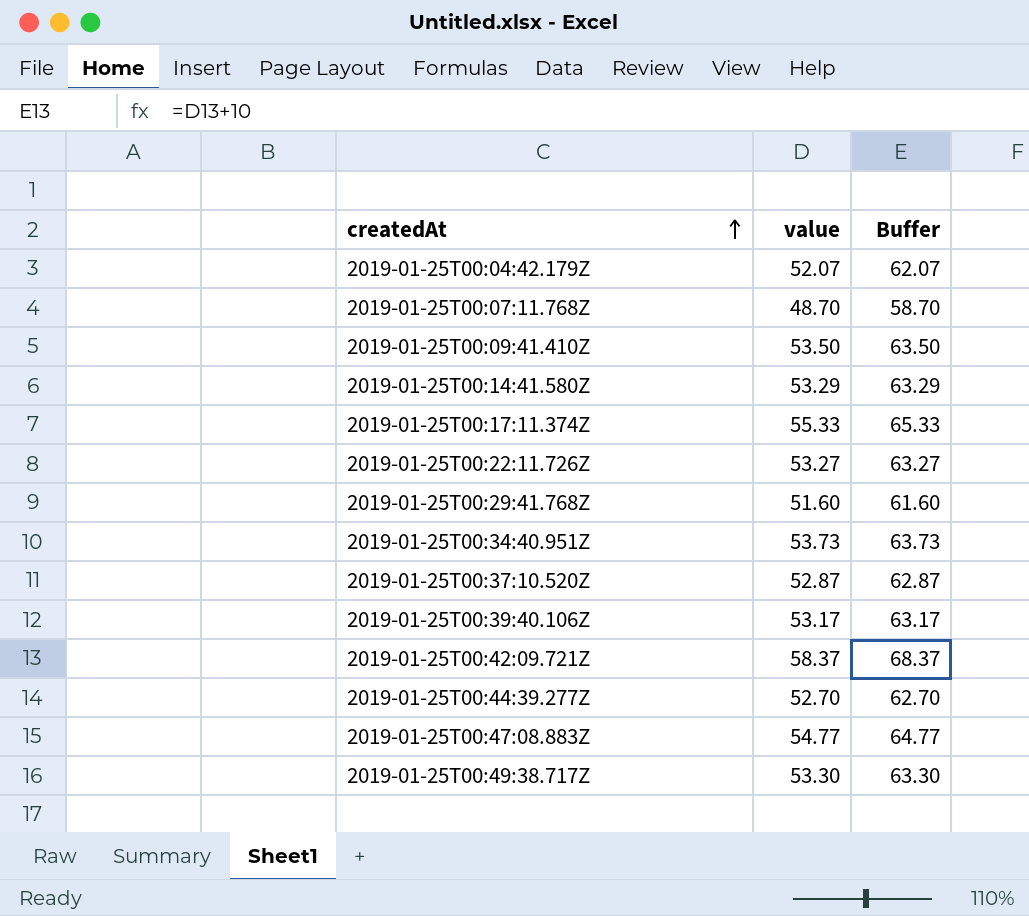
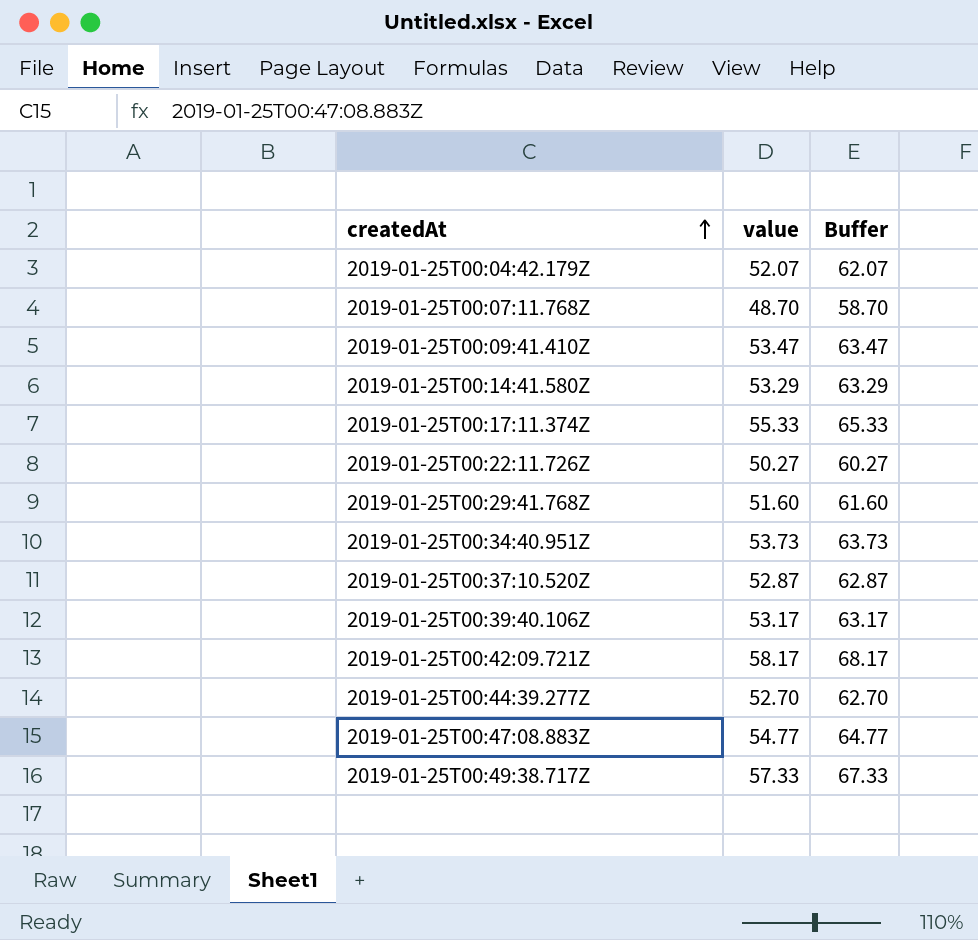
2019-01-25T00:09:41.410Z | value: 53.50 -> 53.47
2019-01-25T00:09:41.410Z | Buffer: 63.50 -> 63.47
2019-01-25T00:22:11.726Z | value: 53.27 -> 50.27
2019-01-25T00:22:11.726Z | Buffer: 63.27 -> 60.27
2019-01-25T00:42:09.721Z | value: 58.37 -> 58.17
2019-01-25T00:42:09.721Z | Buffer: 68.37 -> 68.17
2019-01-25T00:49:38.717Z | value: 53.30 -> 57.33
2019-01-25T00:49:38.717Z | Buffer: 63.30 -> 67.33

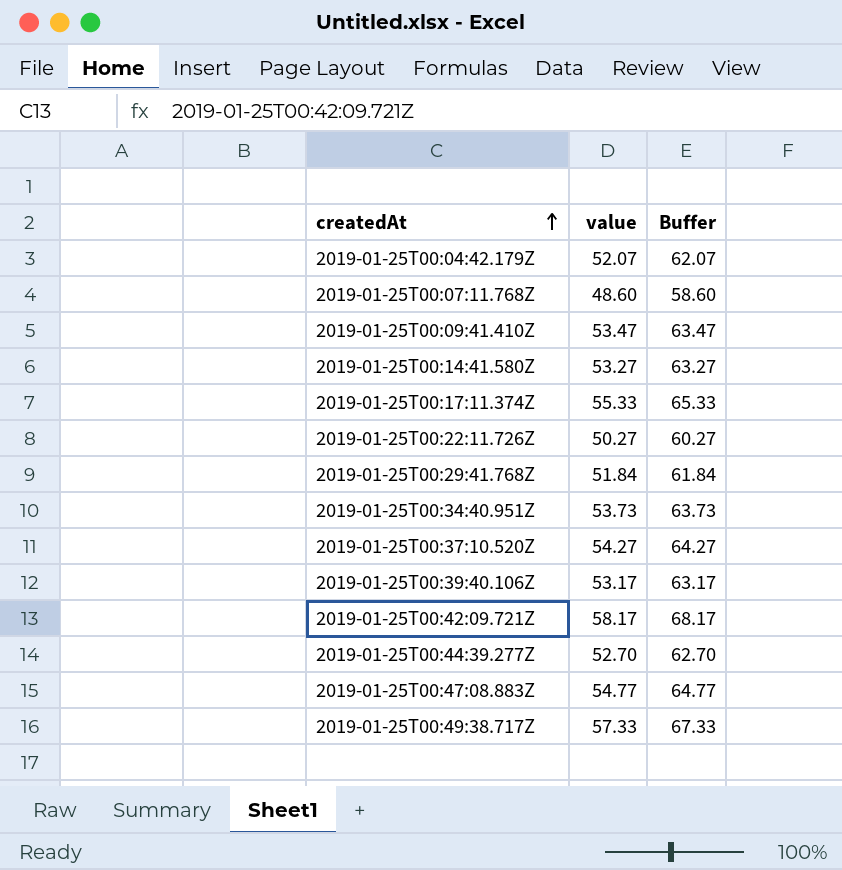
2019-01-25T00:07:11.768Z | value: 48.70 -> 48.60
2019-01-25T00:07:11.768Z | Buffer: 58.70 -> 58.60
2019-01-25T00:14:41.580Z | value: 53.29 -> 53.27
2019-01-25T00:14:41.580Z | Buffer: 63.29 -> 63.27
2019-01-25T00:29:41.768Z | value: 51.60 -> 51.84
2019-01-25T00:29:41.768Z | Buffer: 61.60 -> 61.84
2019-01-25T00:37:10.520Z | value: 52.87 -> 54.27
2019-01-25T00:37:10.520Z | Buffer: 62.87 -> 64.27

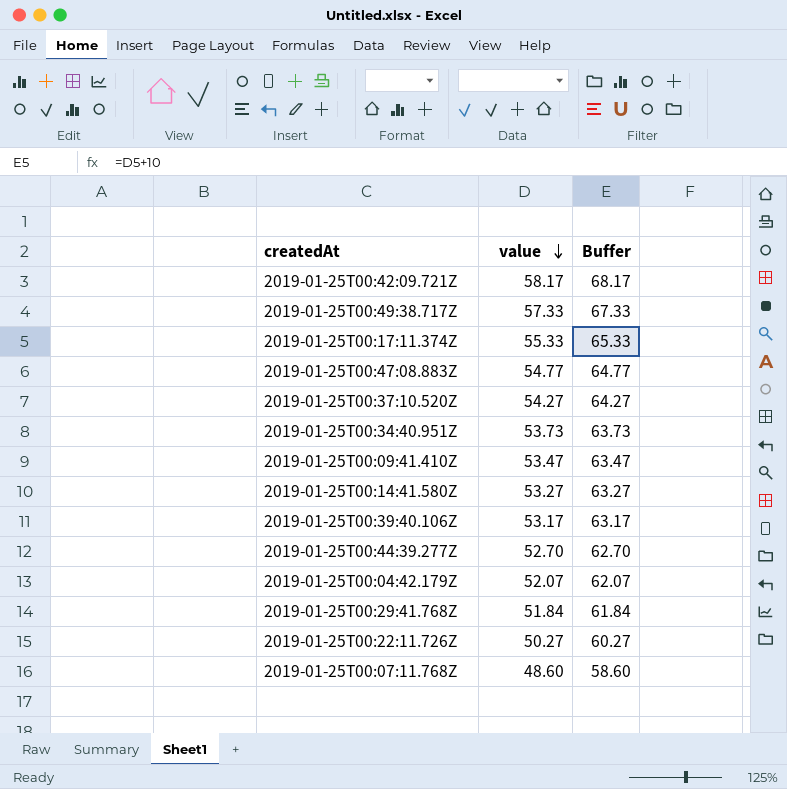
row order: createdAt ascending -> value descending

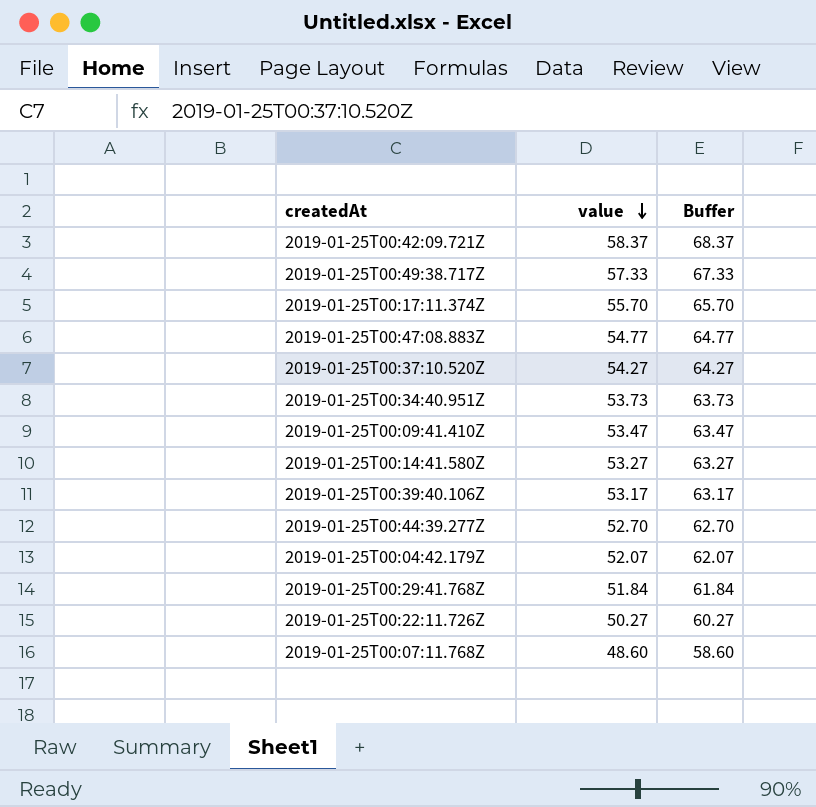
2019-01-25T00:42:09.721Z | value: 58.17 -> 58.37
2019-01-25T00:42:09.721Z | Buffer: 68.17 -> 68.37
2019-01-25T00:17:11.374Z | value: 55.33 -> 55.70
2019-01-25T00:17:11.374Z | Buffer: 65.33 -> 65.70

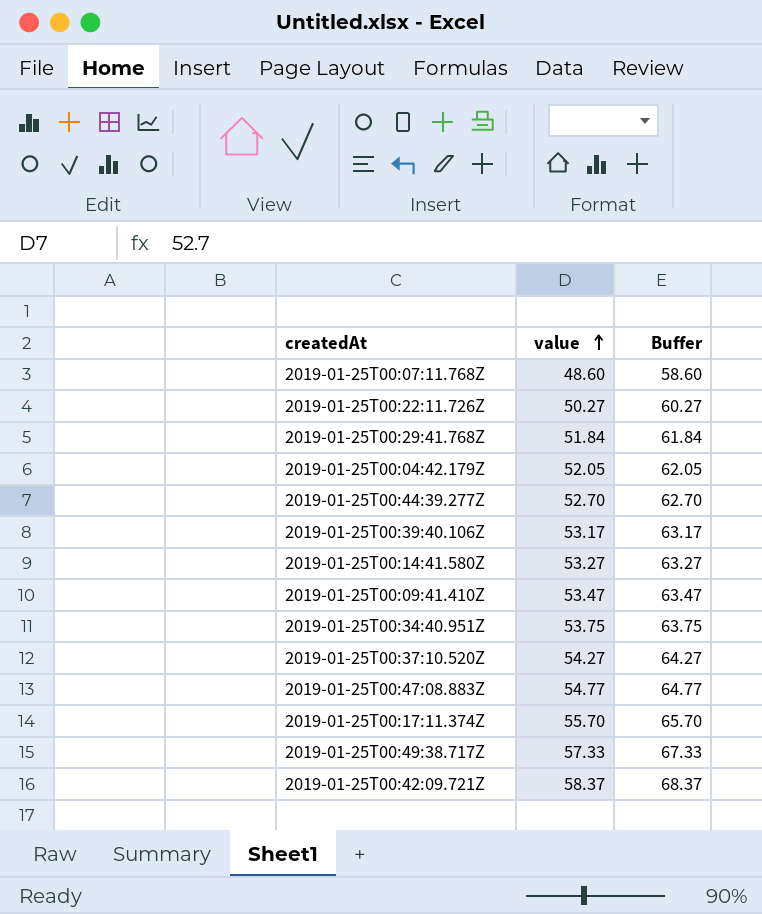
row order: value descending -> value ascending
2019-01-25T00:04:42.179Z | value: 52.07 -> 52.05
2019-01-25T00:04:42.179Z | Buffer: 62.07 -> 62.05
2019-01-25T00:34:40.951Z | value: 53.73 -> 53.75
2019-01-25T00:34:40.951Z | Buffer: 63.73 -> 63.75

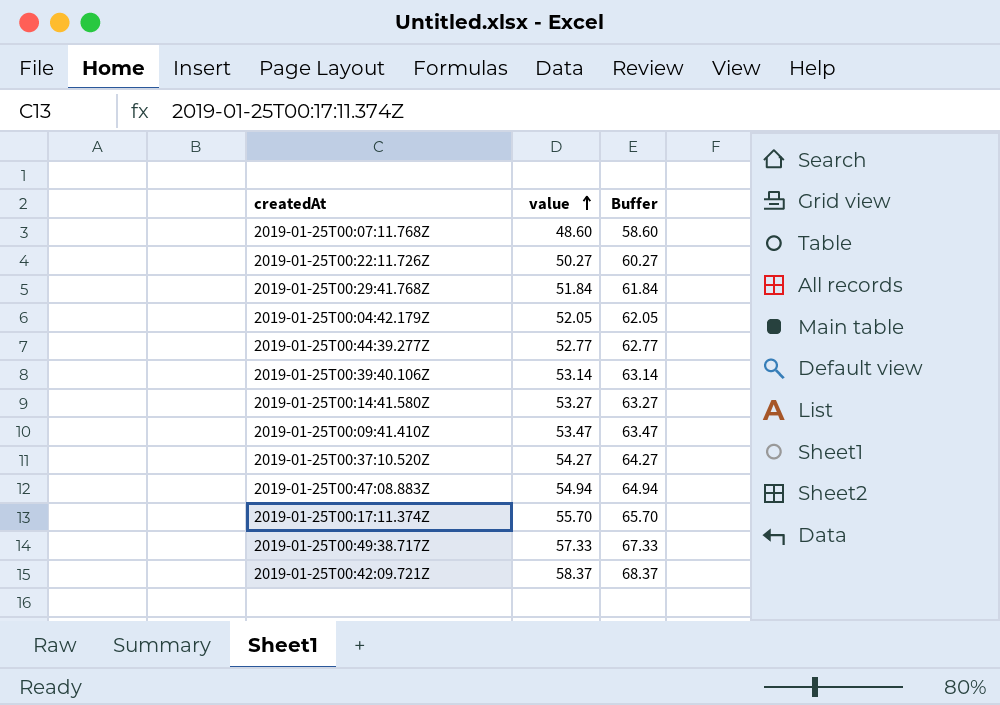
row 2019-01-25T00:34:40.951Z: 53.75 | 63.75 -> none
2019-01-25T00:44:39.277Z | value: 52.70 -> 52.77
2019-01-25T00:44:39.277Z | Buffer: 62.70 -> 62.77
2019-01-25T00:39:40.106Z | value: 53.17 -> 53.14
2019-01-25T00:39:40.106Z | Buffer: 63.17 -> 63.14
2019-01-25T00:47:08.883Z | value: 54.77 -> 54.94
2019-01-25T00:47:08.883Z | Buffer: 64.77 -> 64.94

